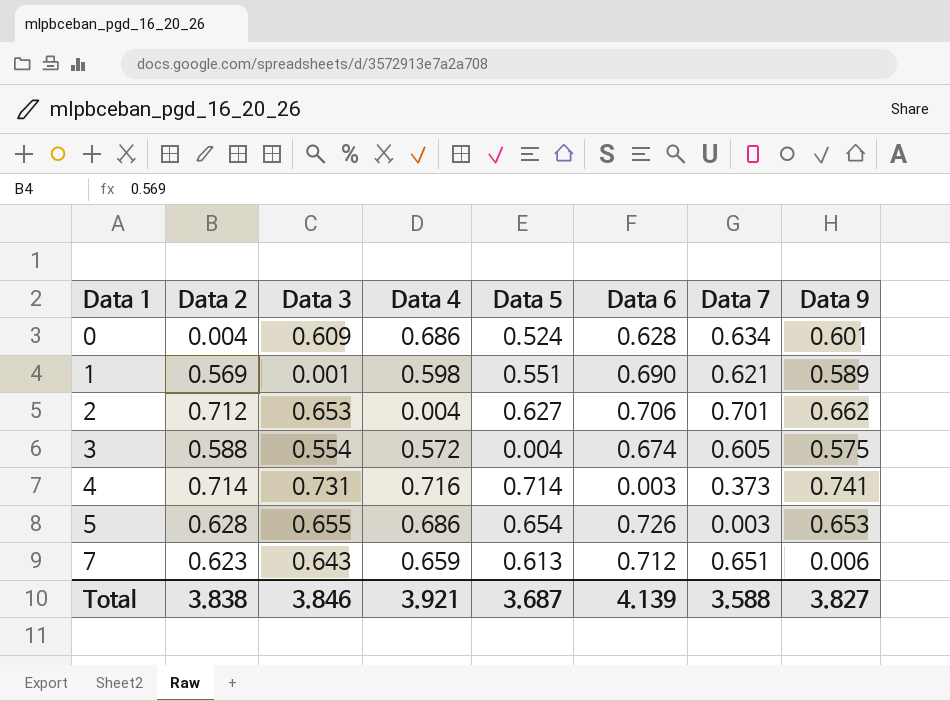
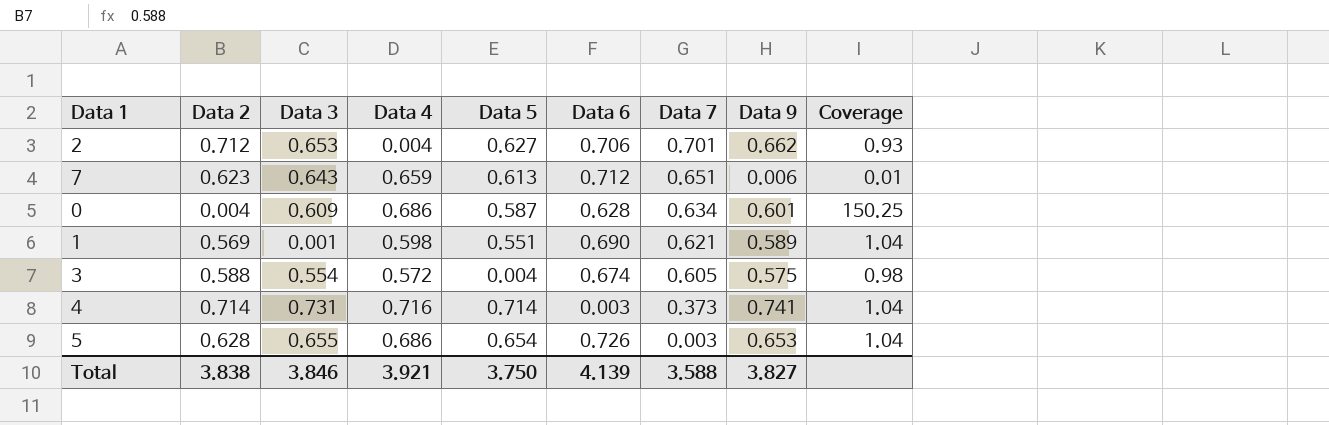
row order: Data 1 ascending -> Data 7 descending
column Coverage | formula: none -> [Data 9] / [Data 2]
0 | Data 5: 0.524 -> 0.587
Total | Data 5: 3.687 -> 3.750

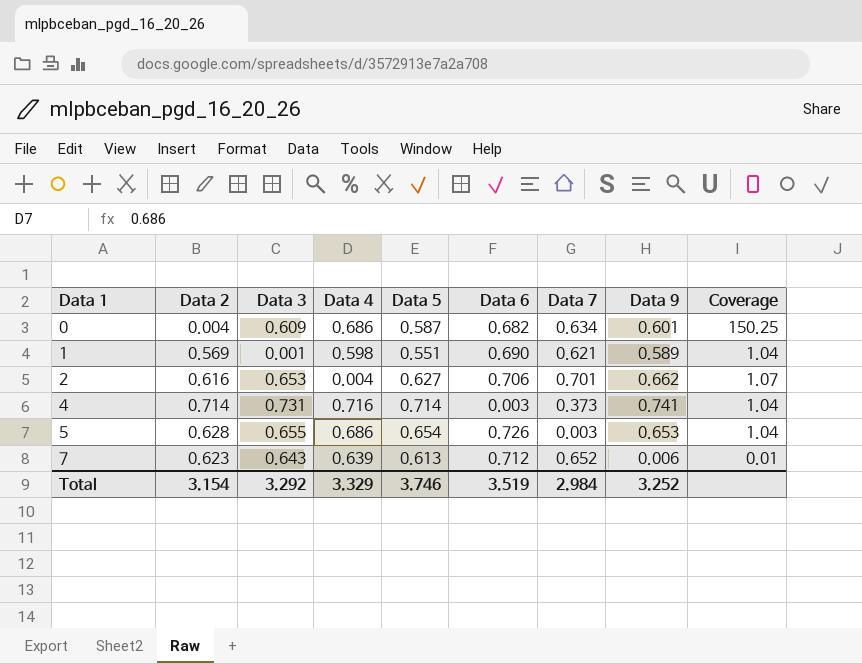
row order: Data 7 descending -> Data 1 ascending
row 3: 0.588 | 0.554 | 0.572 | 0.004 | 0.674 | 0.605 | 0.575 | 0.98 -> none
0 | Data 6: 0.628 -> 0.682
2 | Data 2: 0.712 -> 0.616
2 | Coverage: 0.93 -> 1.07
7 | Data 4: 0.659 -> 0.639
7 | Data 7: 0.651 -> 0.652
Total | Data 2: 3.838 -> 3.154
Total | Data 3: 3.846 -> 3.292
Total | Data 4: 3.921 -> 3.329
Total | Data 5: 3.750 -> 3.746
Total | Data 6: 4.139 -> 3.519
Total | Data 7: 3.588 -> 2.984
Total | Data 9: 3.827 -> 3.252

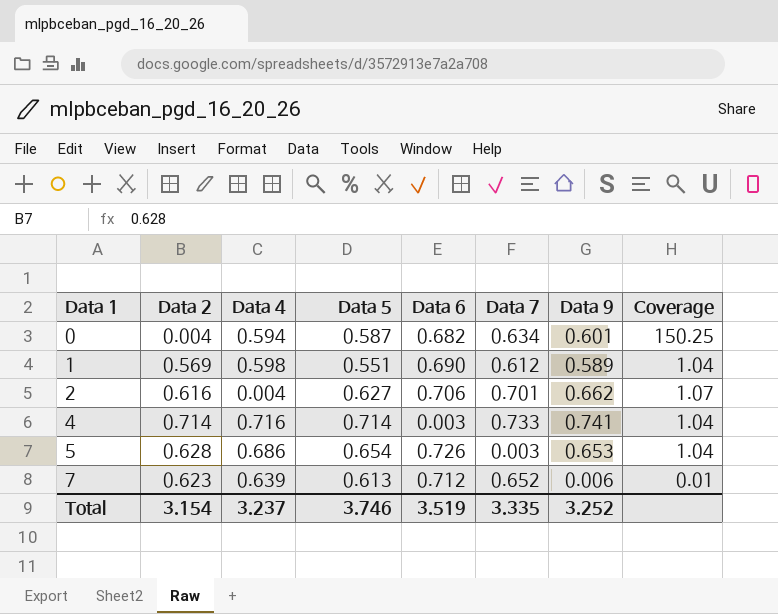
column Data 3 | position: 3 -> none
0 | Data 4: 0.686 -> 0.594
1 | Data 7: 0.621 -> 0.612
4 | Data 7: 0.373 -> 0.733
Total | Data 4: 3.329 -> 3.237
Total | Data 7: 2.984 -> 3.335

